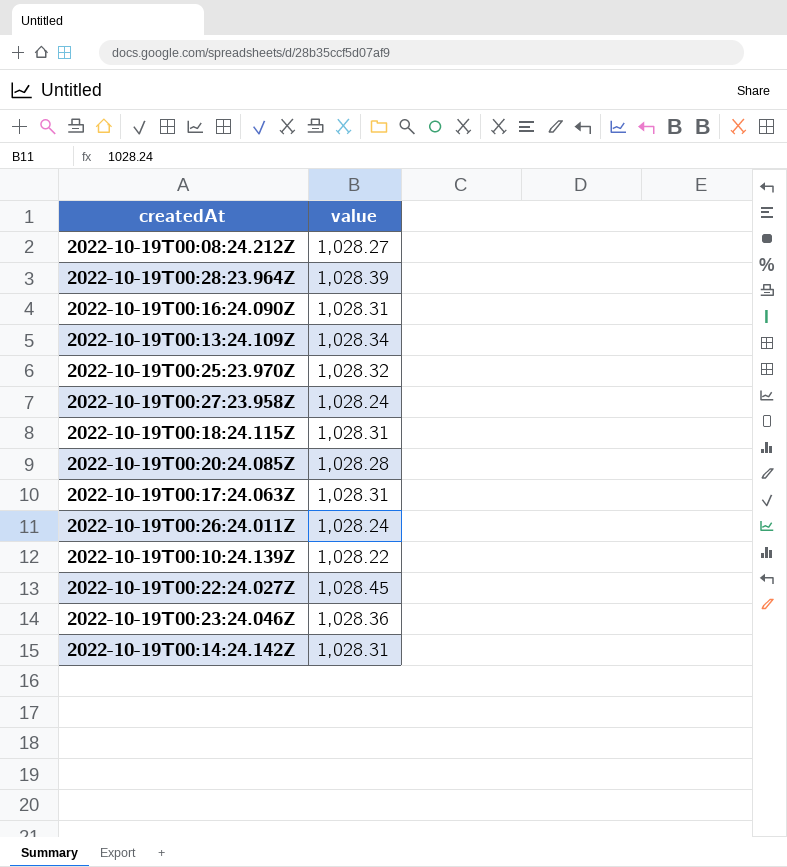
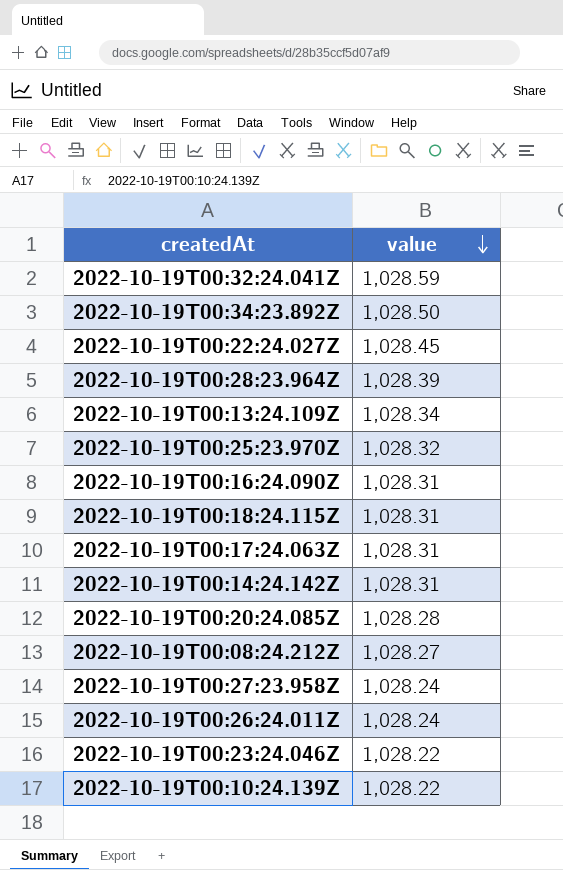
row order: none -> value descending
row 2022-10-19T00:32:24.041Z: none -> 1,028.59
row 2022-10-19T00:34:23.892Z: none -> 1,028.50
2022-10-19T00:23:24.046Z | value: 1,028.36 -> 1,028.22

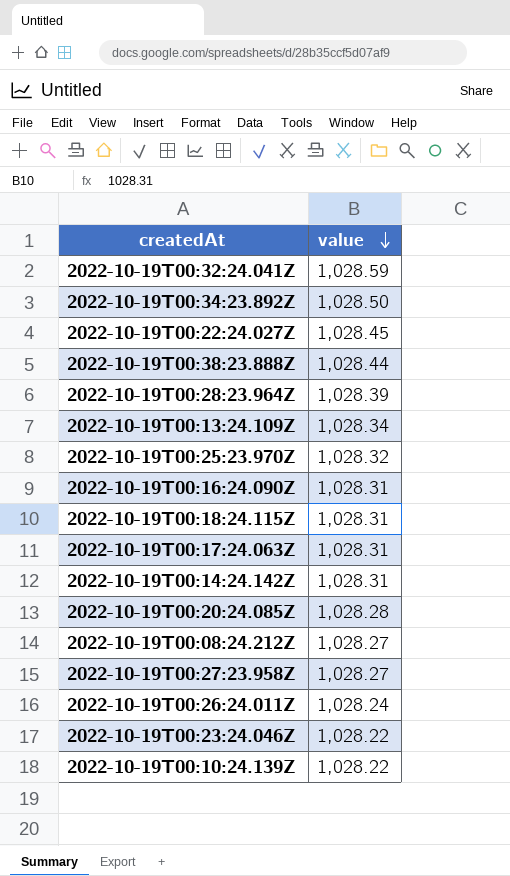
row 2022-10-19T00:38:23.888Z: none -> 1,028.44
2022-10-19T00:27:23.958Z | value: 1,028.24 -> 1,028.27

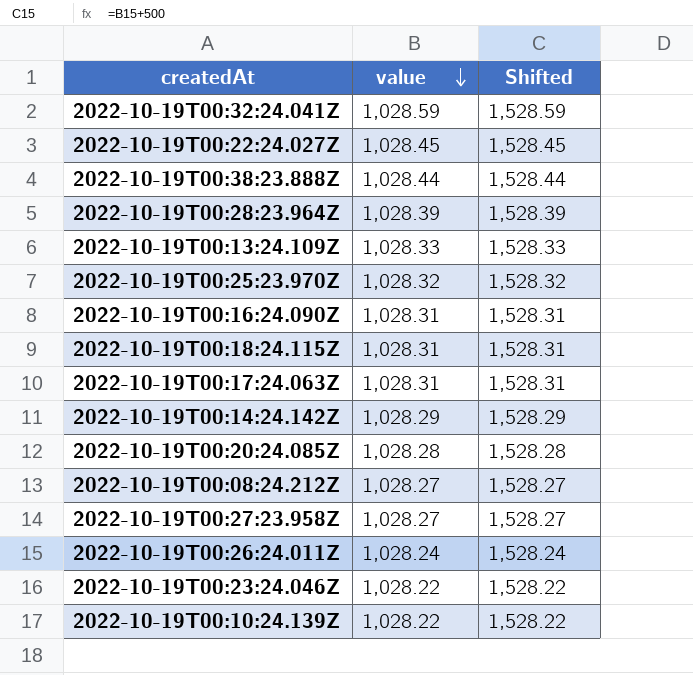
column Shifted | formula: none -> [value] + 500
row 2022-10-19T00:34:23.892Z: 1,028.50 -> none
2022-10-19T00:13:24.109Z | value: 1,028.34 -> 1,028.33
2022-10-19T00:14:24.142Z | value: 1,028.31 -> 1,028.29

